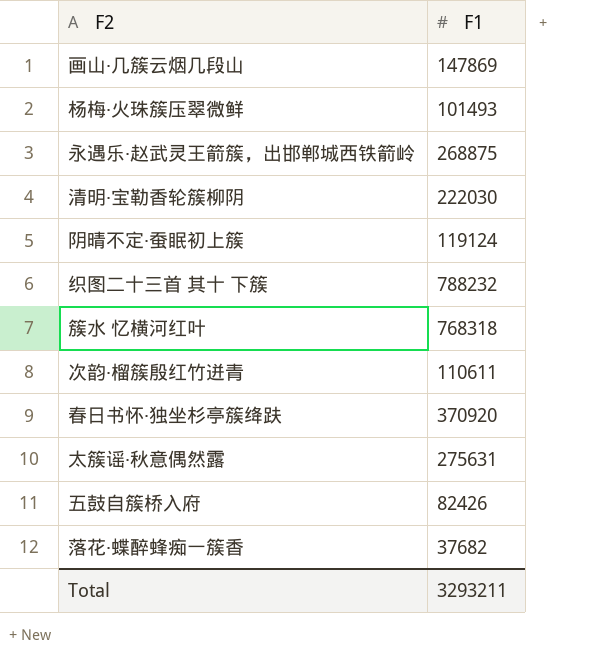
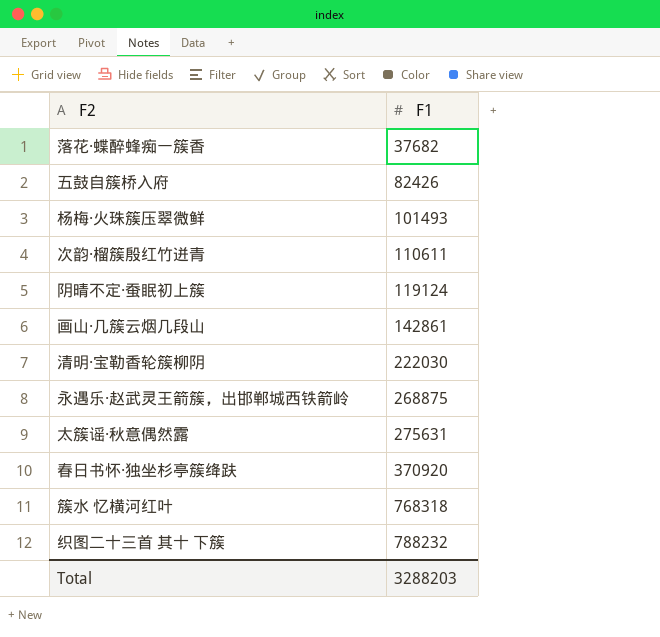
row order: none -> F1 ascending
画山·几簇云烟几段山 | F1: 147869 -> 142861
Total | F1: 3293211 -> 3288203

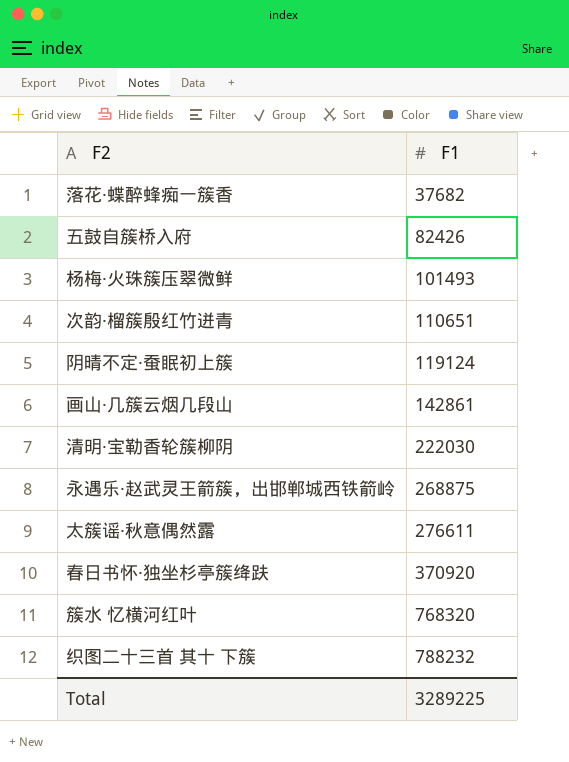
次韵·榴簇殷红竹迸青 | F1: 110611 -> 110651
太簇谣·秋意偶然露 | F1: 275631 -> 276611
簇水 忆横河红叶 | F1: 768318 -> 768320
Total | F1: 3288203 -> 3289225

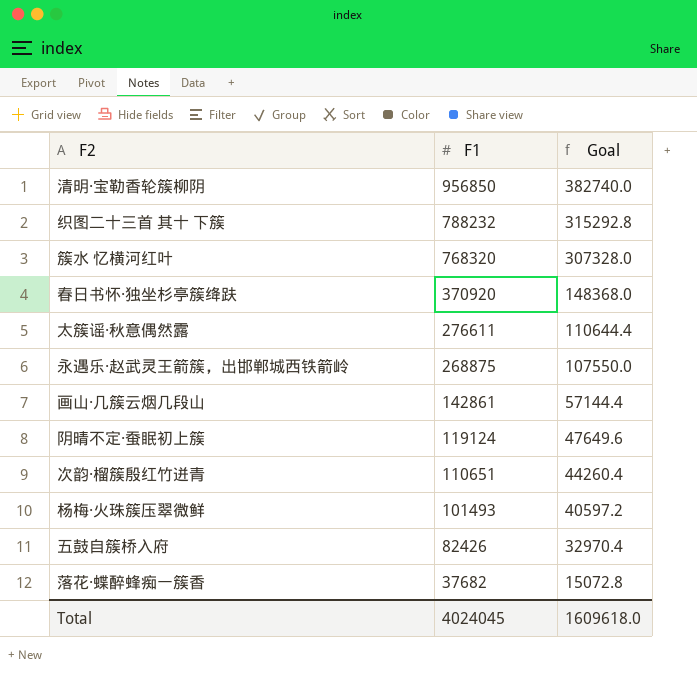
row order: F1 ascending -> F1 descending
column Goal | formula: none -> [F1] * 0.4
清明·宝勒香轮簇柳阴 | F1: 222030 -> 956850
Total | F1: 3289225 -> 4024045

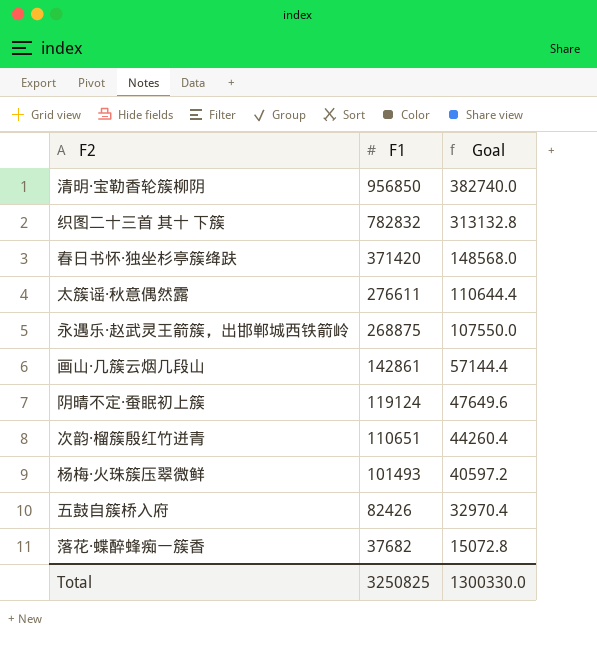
row 簇水 忆横河红叶: 768320 | 307328.0 -> none
织图二十三首 其十 下簇 | F1: 788232 -> 782832
织图二十三首 其十 下簇 | Goal: 315292.8 -> 313132.8
春日书怀·独坐杉亭簇绛趺 | F1: 370920 -> 371420
春日书怀·独坐杉亭簇绛趺 | Goal: 148368.0 -> 148568.0
Total | F1: 4024045 -> 3250825
Total | Goal: 1609618.0 -> 1300330.0

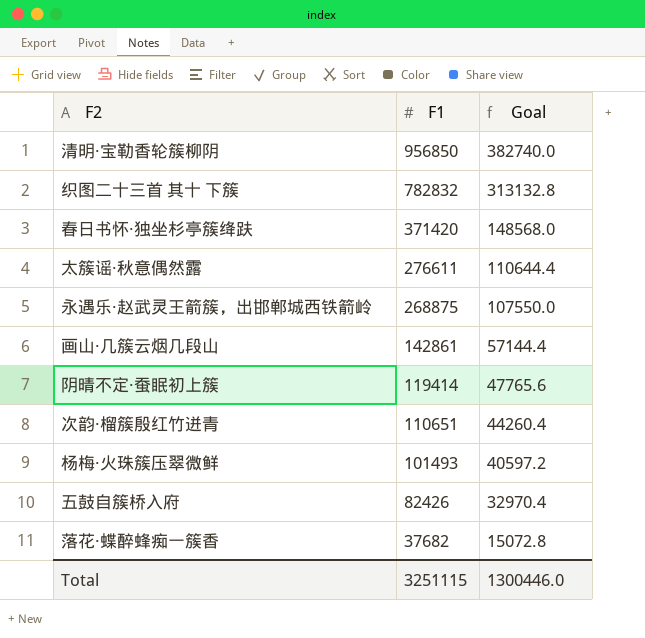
阴晴不定·蚕眠初上簇 | F1: 119124 -> 119414
阴晴不定·蚕眠初上簇 | Goal: 47649.6 -> 47765.6
Total | F1: 3250825 -> 3251115
Total | Goal: 1300330.0 -> 1300446.0

